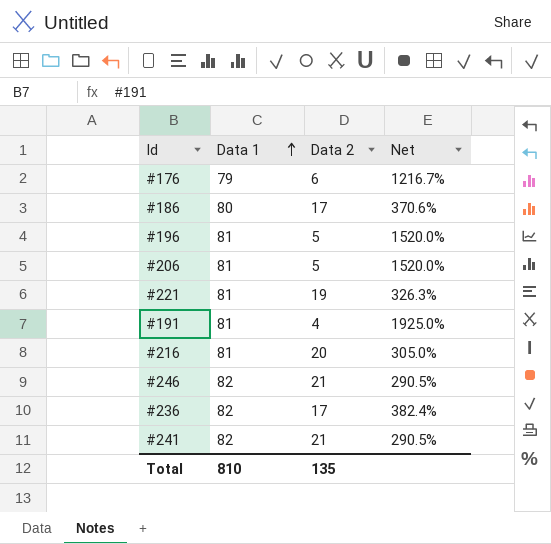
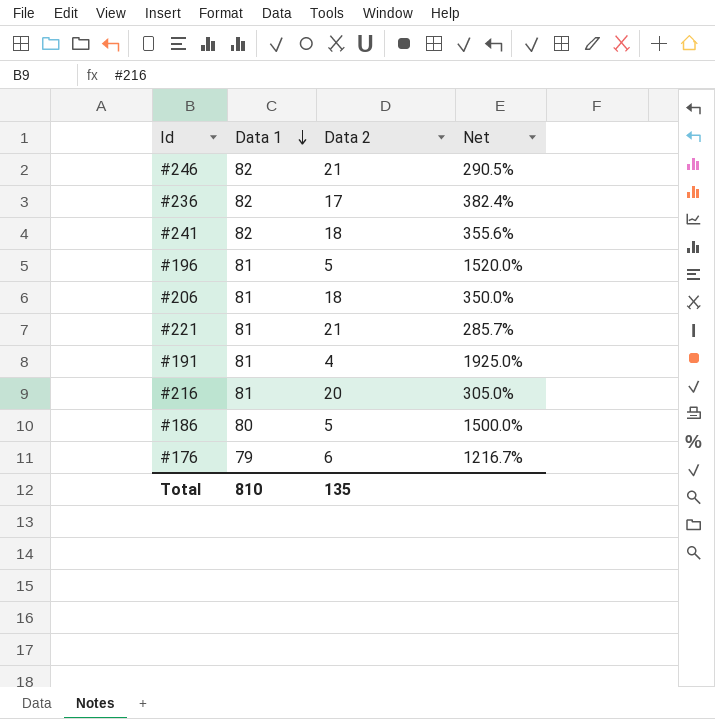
row order: Data 1 ascending -> Data 1 descending
#241 | Data 2: 21 -> 18
#241 | Net: 290.5% -> 355.6%
#206 | Data 2: 5 -> 18
#206 | Net: 1520.0% -> 350.0%
#221 | Data 2: 19 -> 21
#221 | Net: 326.3% -> 285.7%
#186 | Data 2: 17 -> 5
#186 | Net: 370.6% -> 1500.0%

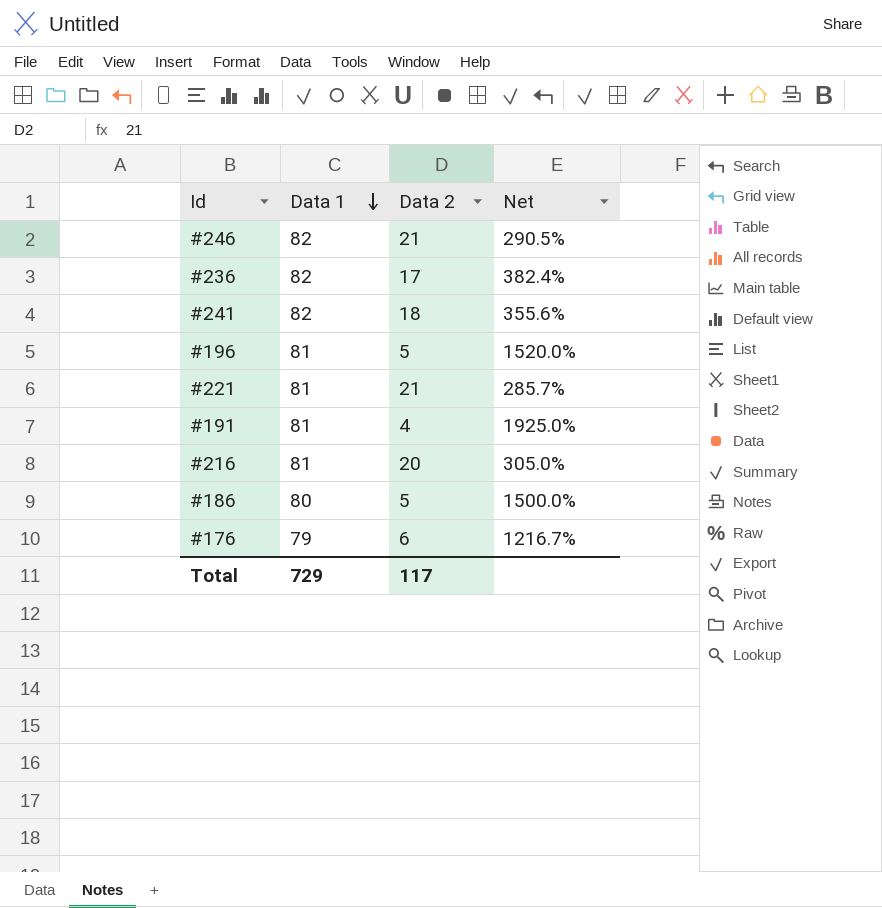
row #206: 81 | 18 | 350.0% -> none
Total | Data 1: 810 -> 729
Total | Data 2: 135 -> 117

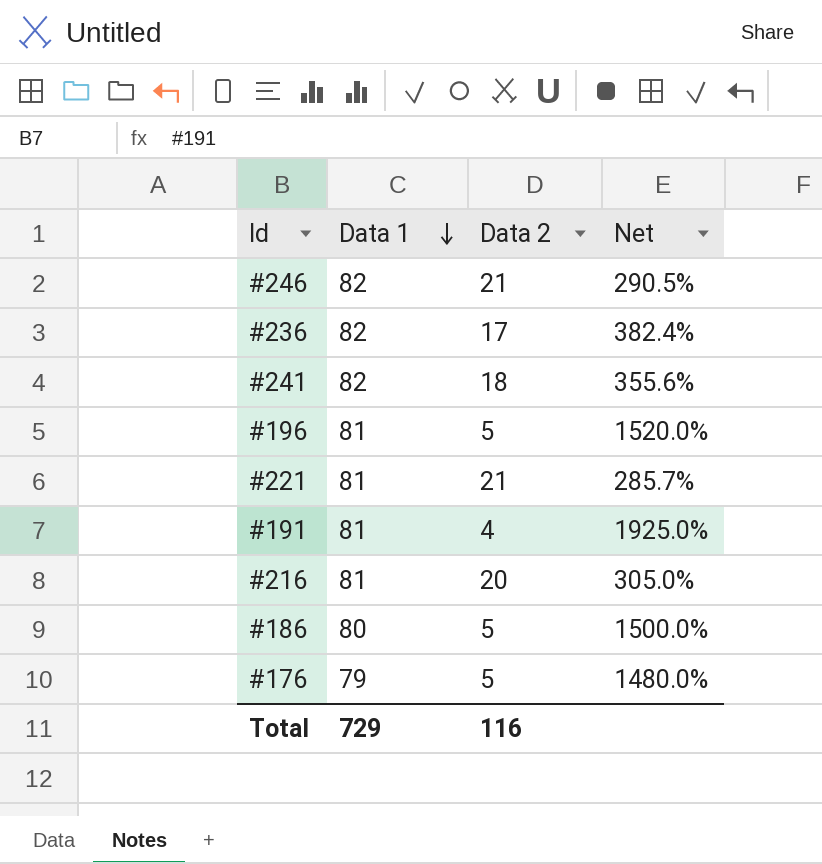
#176 | Data 2: 6 -> 5
#176 | Net: 1216.7% -> 1480.0%
Total | Data 2: 117 -> 116

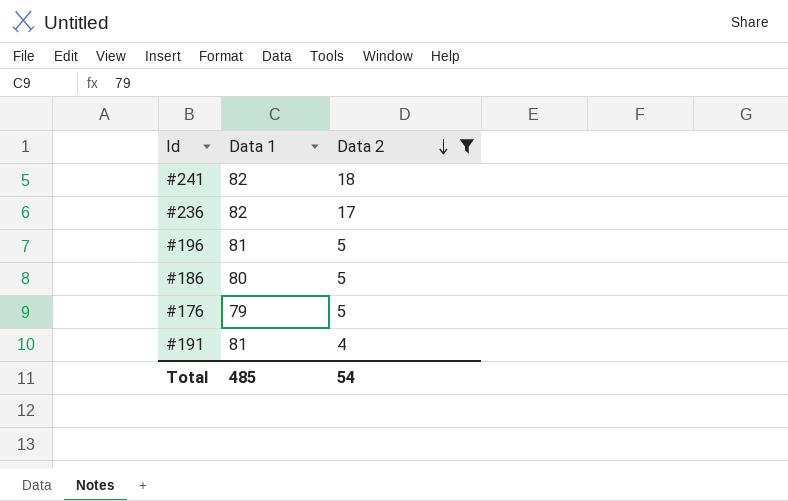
filter: none -> Data 2 <= 18
row order: Data 1 descending -> Data 2 descending
column Net | formula: ([Data 1] - [Data 2]) / [Data 2] -> none
Total | Data 1: 729 -> 485
Total | Data 2: 116 -> 54

